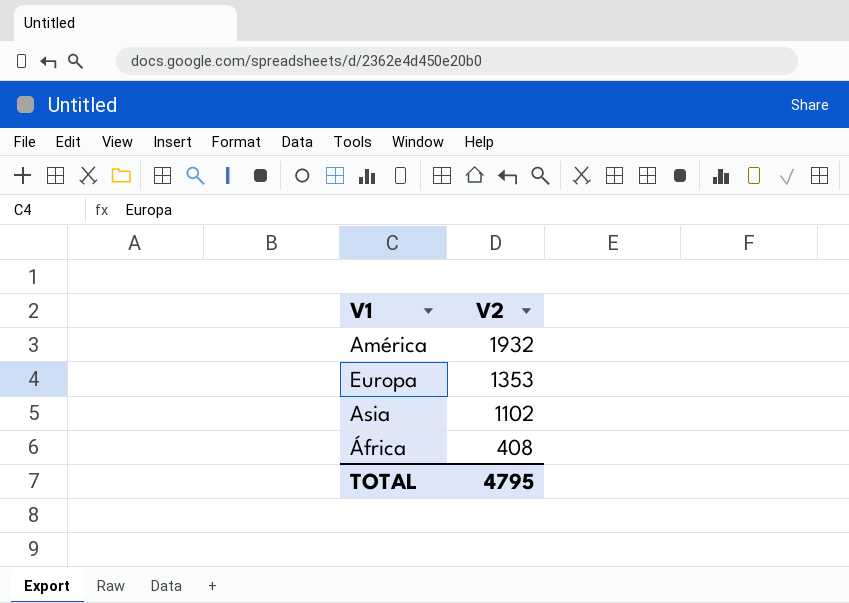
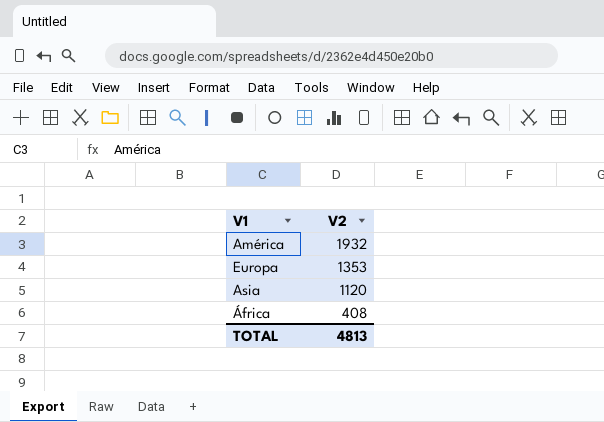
Asia | V2: 1102 -> 1120
TOTAL | V2: 4795 -> 4813

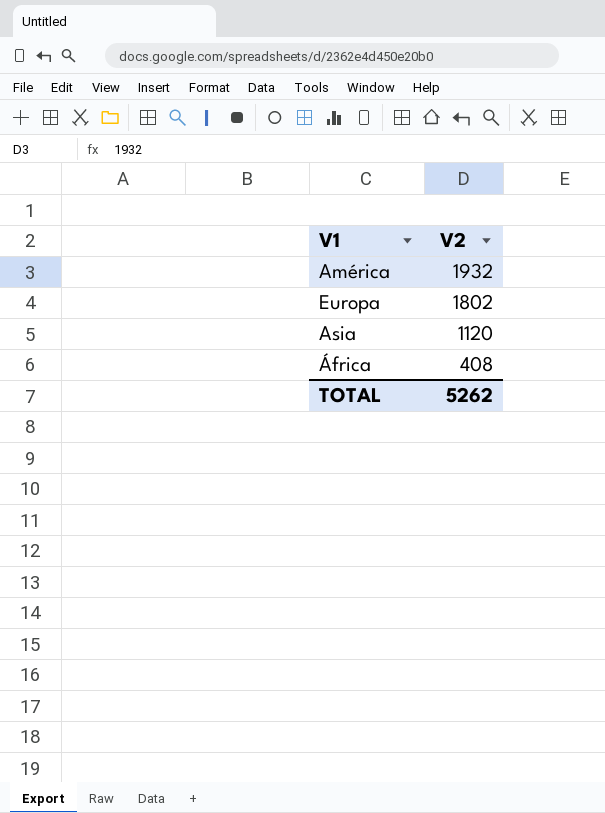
Europa | V2: 1353 -> 1802
TOTAL | V2: 4813 -> 5262

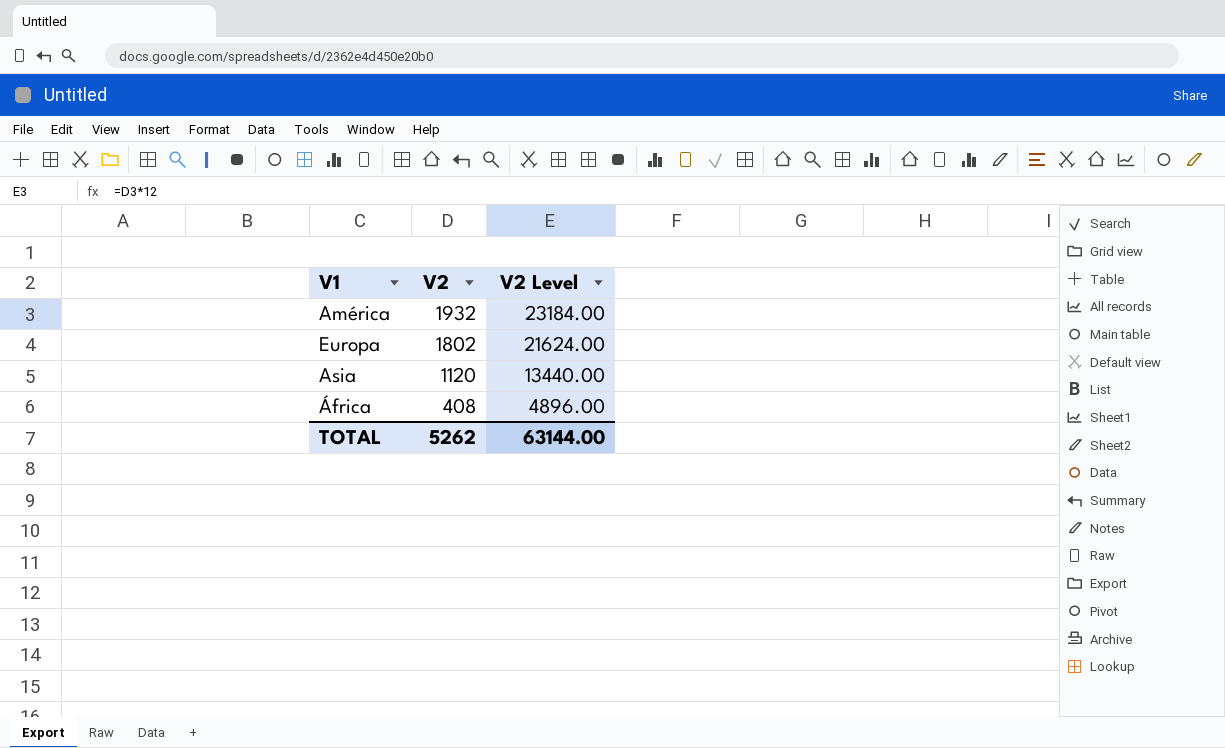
column V2 Level | formula: none -> [V2] * 12

